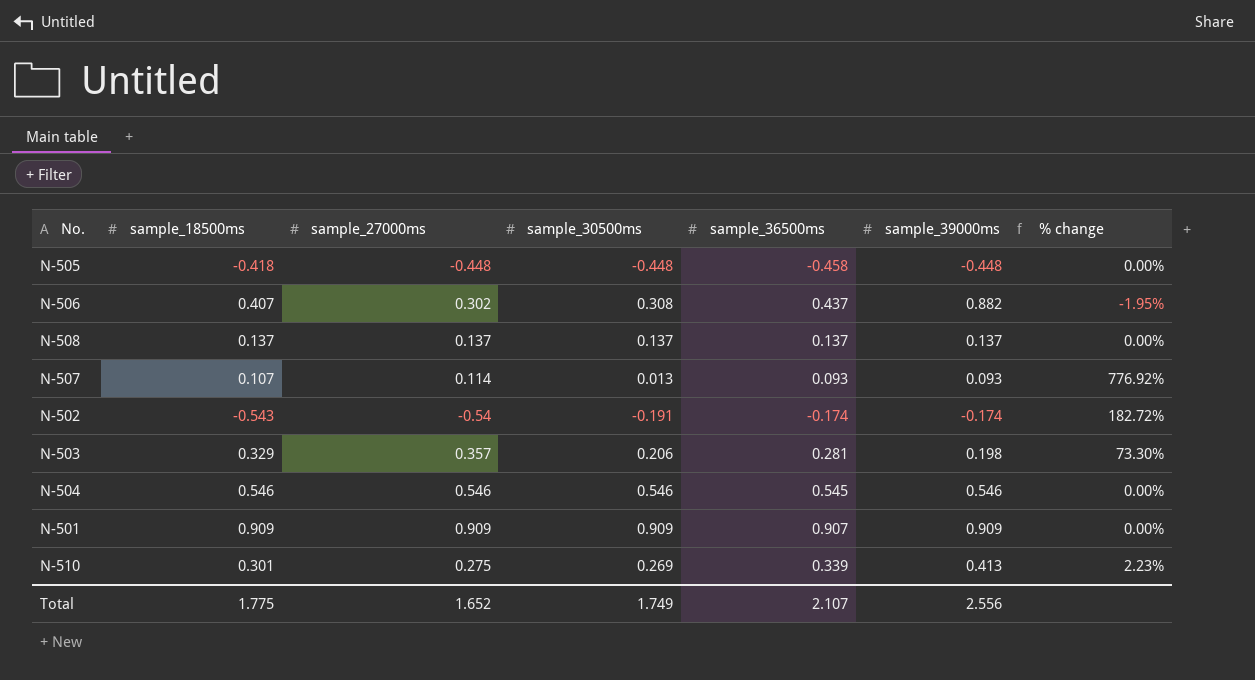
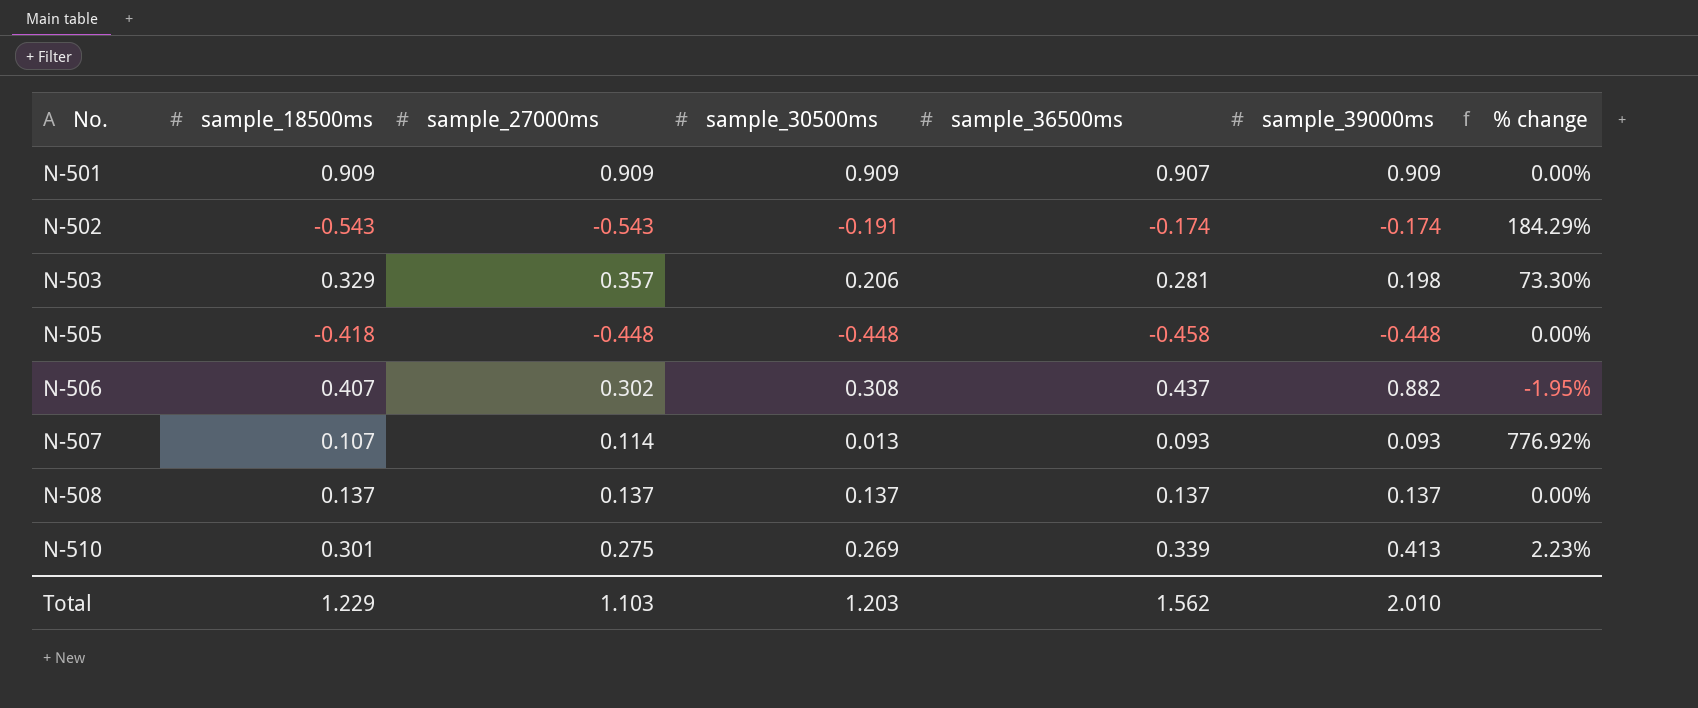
row order: none -> No. ascending
row N-504: 0.546 | 0.546 | 0.546 | 0.545 | 0.546 | 0.00% -> none
N-502 | sample_27000ms: -0.54 -> -0.543
N-502 | % change: 182.72% -> 184.29%
Total | sample_18500ms: 1.775 -> 1.229
Total | sample_27000ms: 1.652 -> 1.103
Total | sample_30500ms: 1.749 -> 1.203
Total | sample_36500ms: 2.107 -> 1.562
Total | sample_39000ms: 2.556 -> 2.010

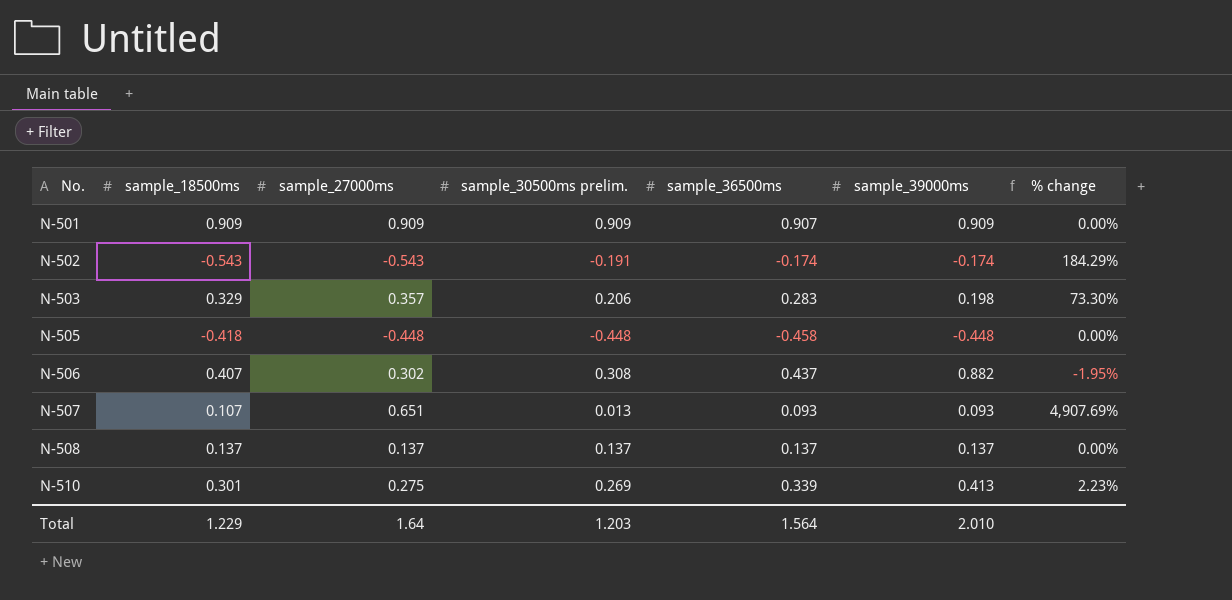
column name: sample_30500ms -> sample_30500ms prelim.
N-503 | sample_36500ms: 0.281 -> 0.283
N-507 | sample_27000ms: 0.114 -> 0.651
N-507 | % change: 776.92% -> 4,907.69%
Total | sample_27000ms: 1.103 -> 1.64
Total | sample_36500ms: 1.562 -> 1.564

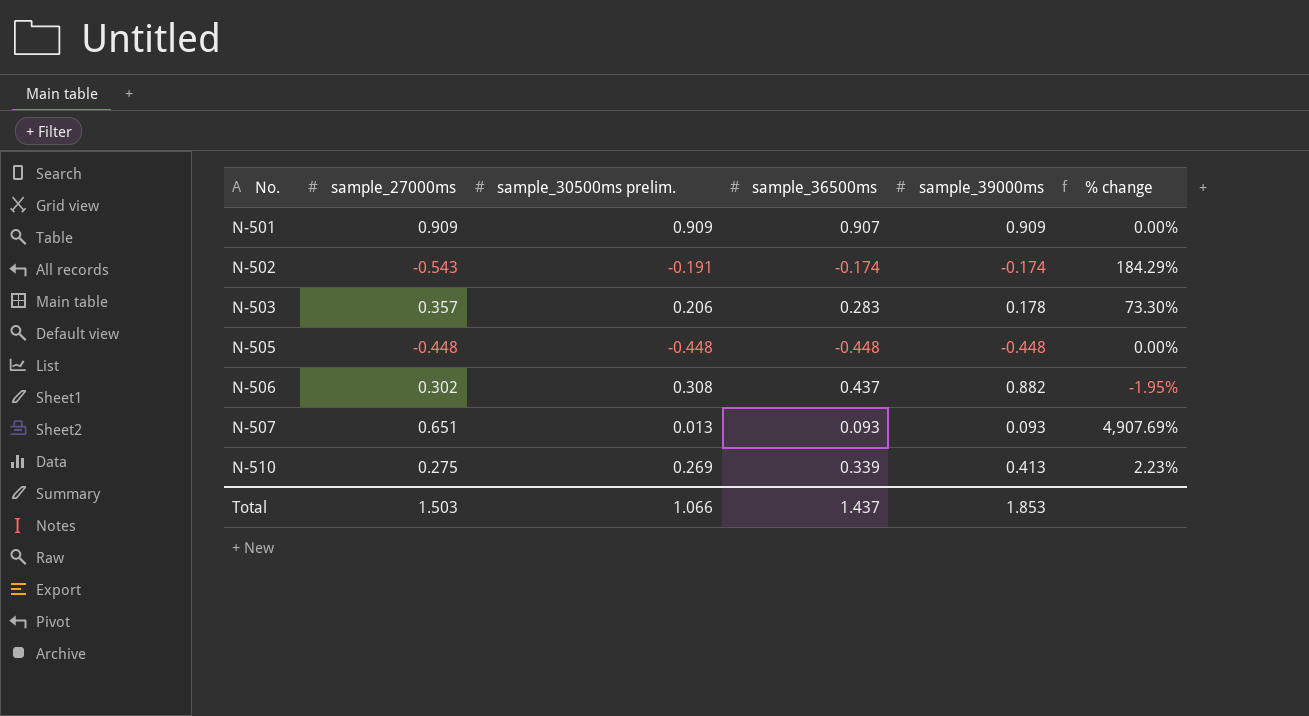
column sample_18500ms | position: 2 -> none
row N-508: 0.137 | 0.137 | 0.137 | 0.137 | 0.137 | 0.00% -> none
N-503 | sample_39000ms: 0.198 -> 0.178
N-505 | sample_36500ms: -0.458 -> -0.448
Total | sample_27000ms: 1.64 -> 1.503
Total | sample_30500ms prelim.: 1.203 -> 1.066
Total | sample_36500ms: 1.564 -> 1.437
Total | sample_39000ms: 2.010 -> 1.853

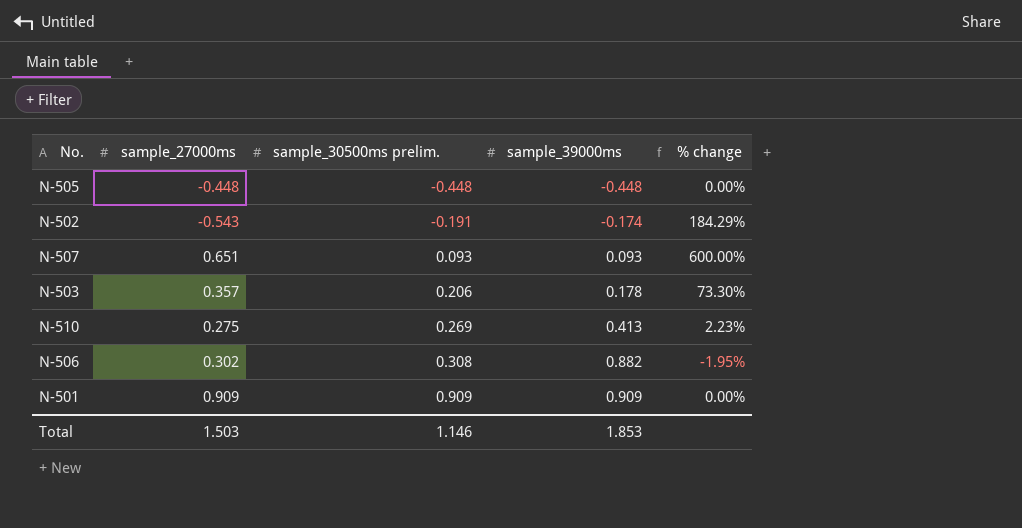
row order: No. ascending -> sample_30500ms prelim. ascending
column sample_36500ms | position: 4 -> none
N-507 | sample_30500ms prelim.: 0.013 -> 0.093
N-507 | % change: 4,907.69% -> 600.00%
Total | sample_30500ms prelim.: 1.066 -> 1.146

